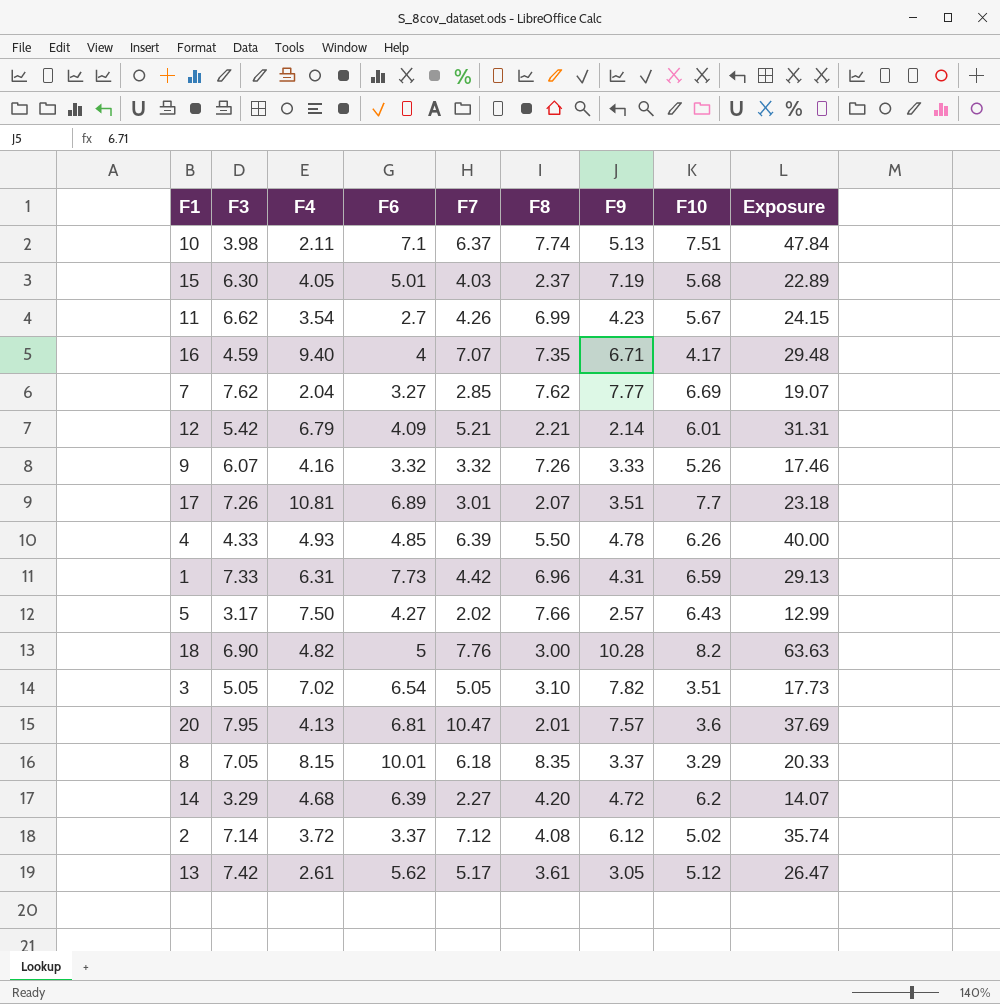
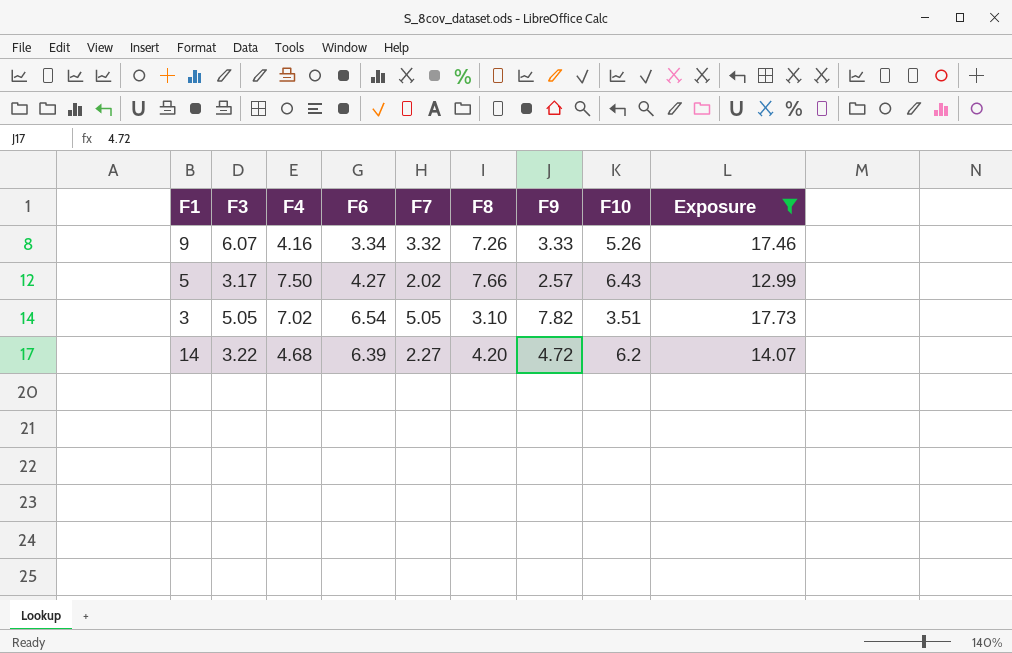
filter: none -> Exposure <= 17.73
9 | F6: 3.32 -> 3.34
14 | F3: 3.29 -> 3.22

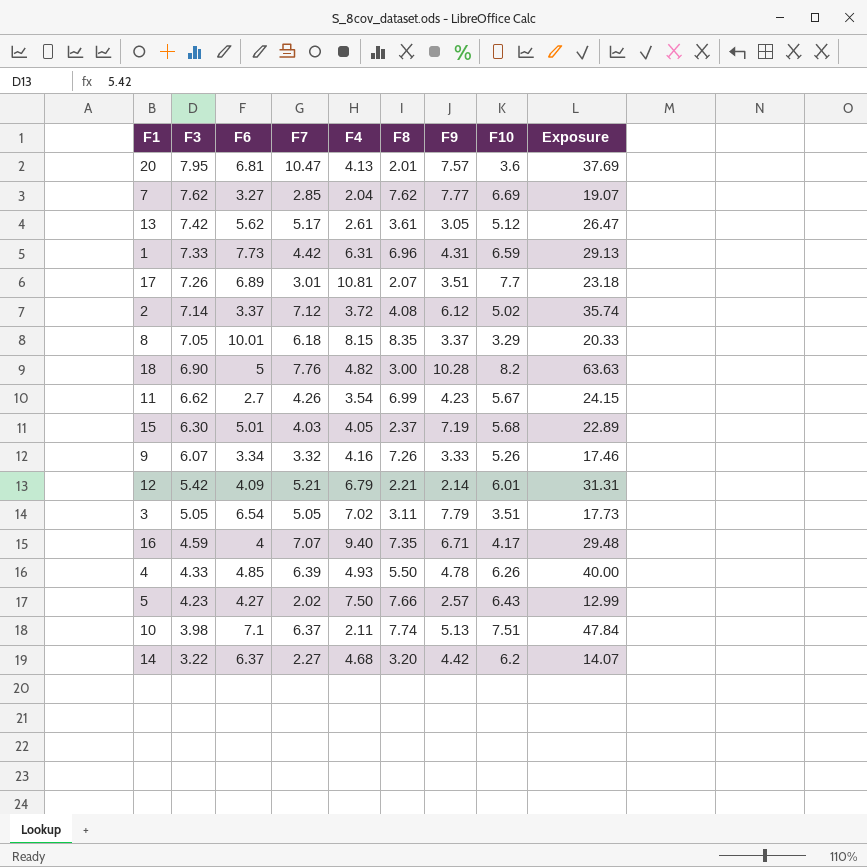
filter: Exposure <= 17.73 -> none
row order: none -> F3 descending
column F4 | position: 3 -> 5
3 | F8: 3.10 -> 3.11
3 | F9: 7.82 -> 7.79
5 | F3: 3.17 -> 4.23
14 | F6: 6.39 -> 6.37
14 | F8: 4.20 -> 3.20
14 | F9: 4.72 -> 4.42

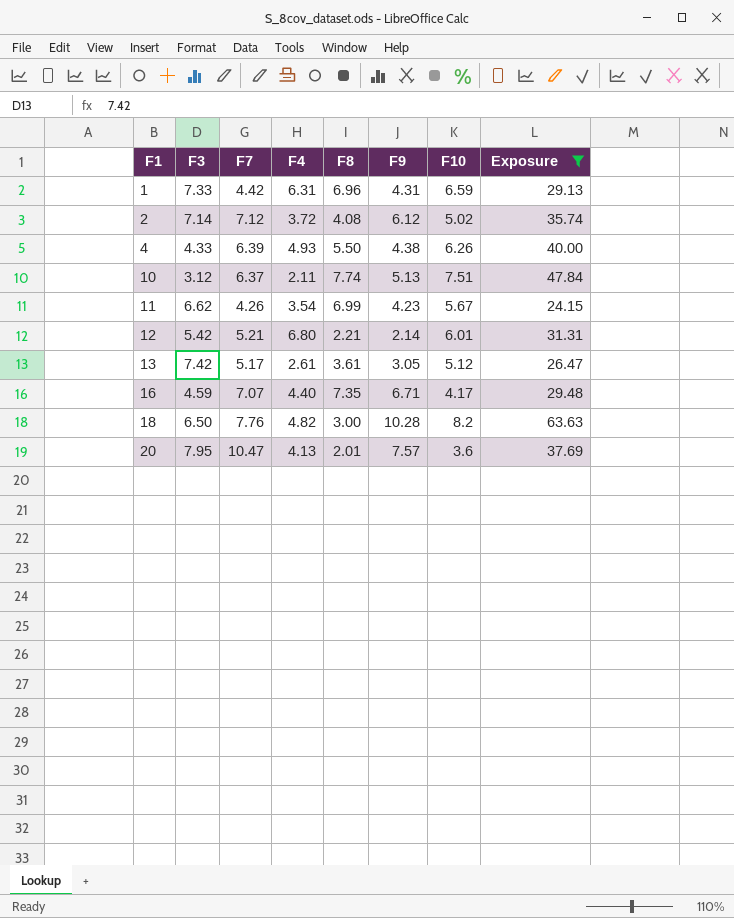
filter: none -> Exposure >= 24.15
row order: F3 descending -> F1 ascending
column F6 | position: 3 -> none
4 | F9: 4.78 -> 4.38
10 | F3: 3.98 -> 3.12
12 | F4: 6.79 -> 6.80
16 | F4: 9.40 -> 4.40
18 | F3: 6.90 -> 6.50

